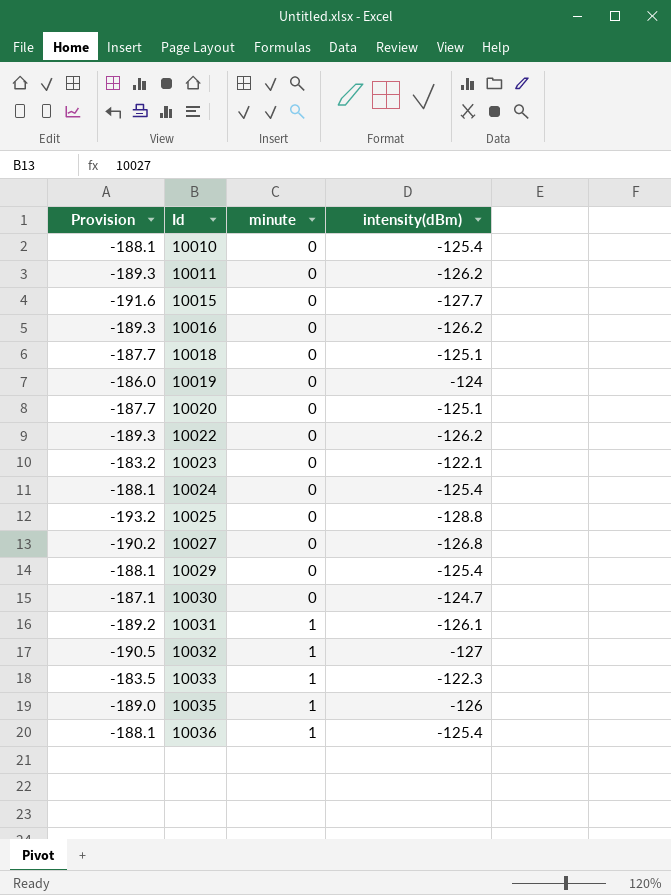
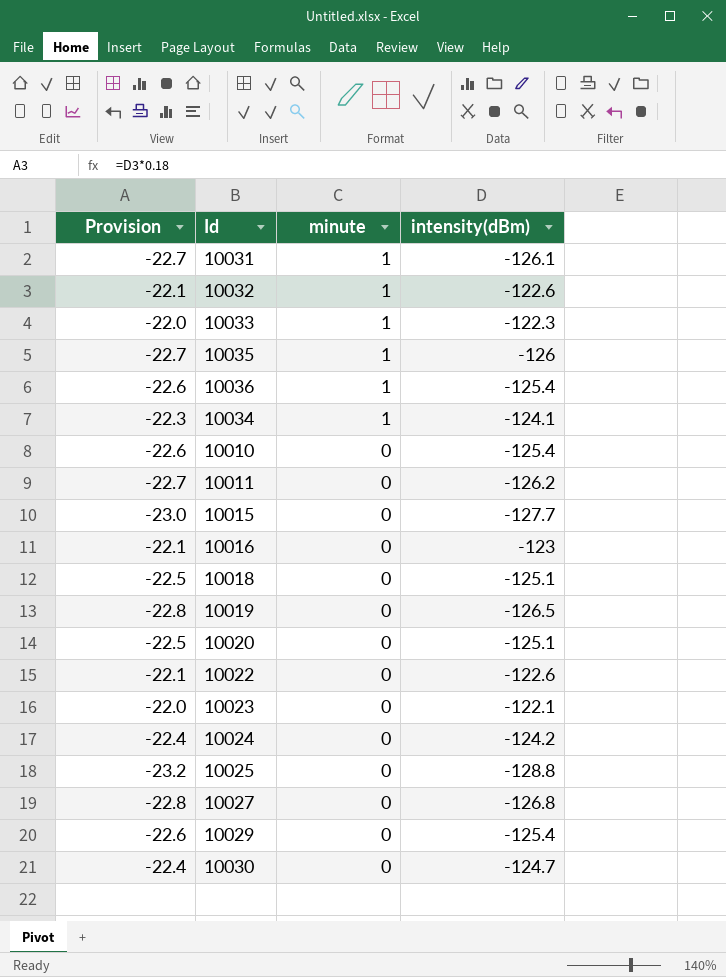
row order: Id ascending -> minute descending
column Provision | formula: [intensity(dBm)] * 1.5 -> [intensity(dBm)] * 0.18
10032 | intensity(dBm): -127 -> -122.6
row 10034: none -> -22.3 | 1 | -124.1
10016 | intensity(dBm): -126.2 -> -123
10019 | intensity(dBm): -124 -> -126.5
10022 | intensity(dBm): -126.2 -> -122.6
10024 | intensity(dBm): -125.4 -> -124.2

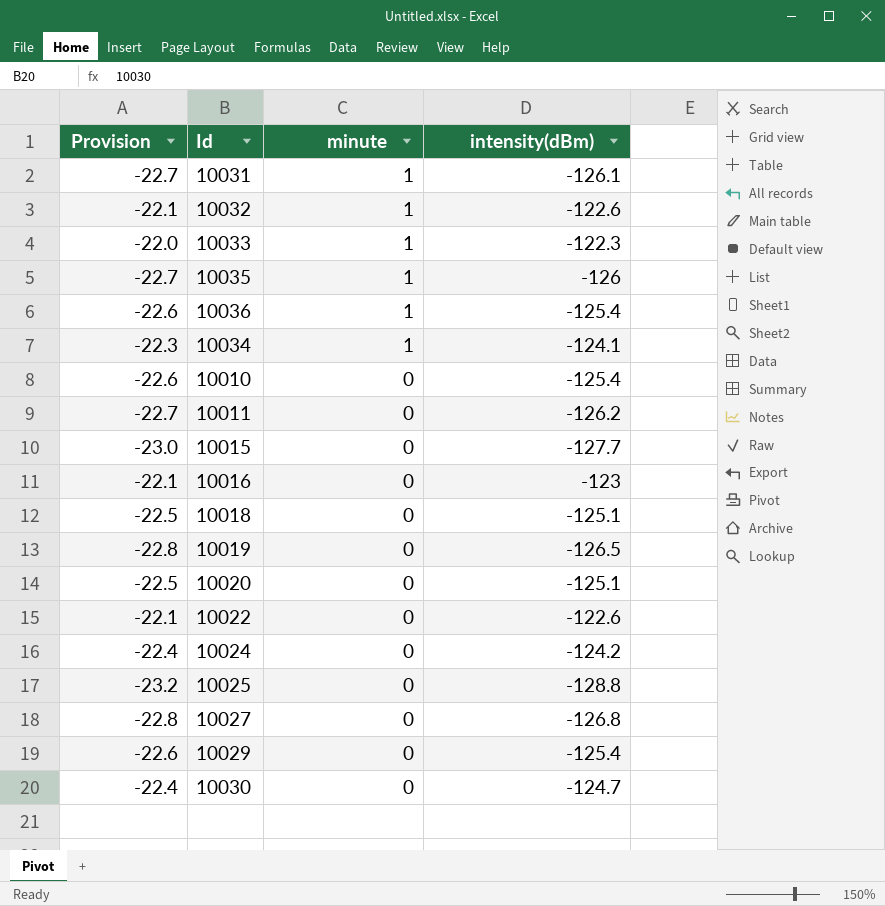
row 10023: -22.0 | 0 | -122.1 -> none

